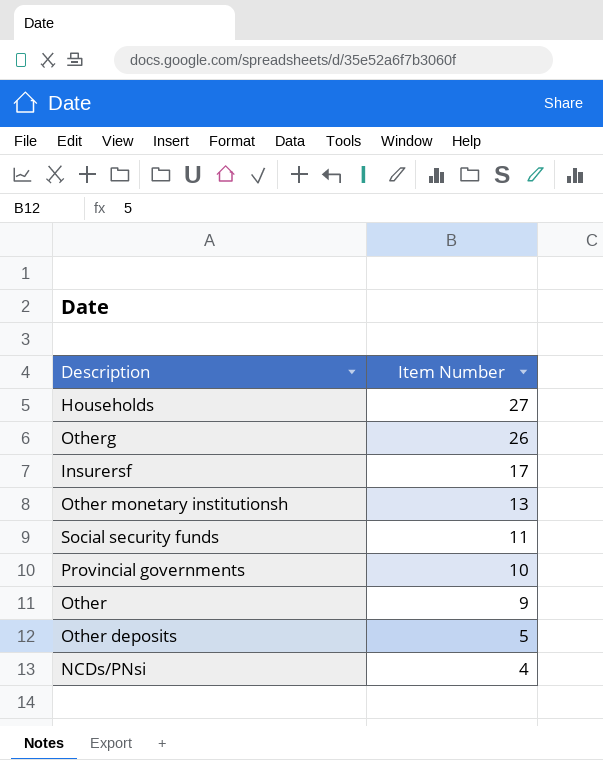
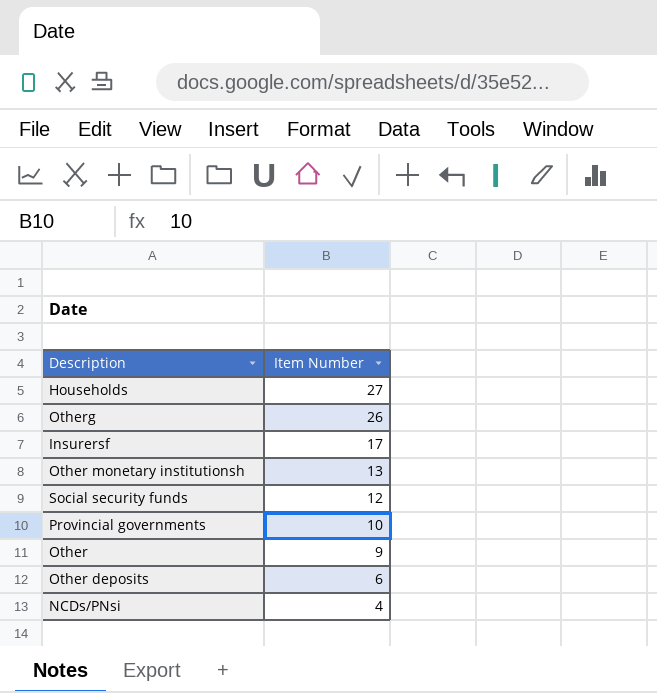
Social security funds | Item Number: 11 -> 12
Other deposits | Item Number: 5 -> 6

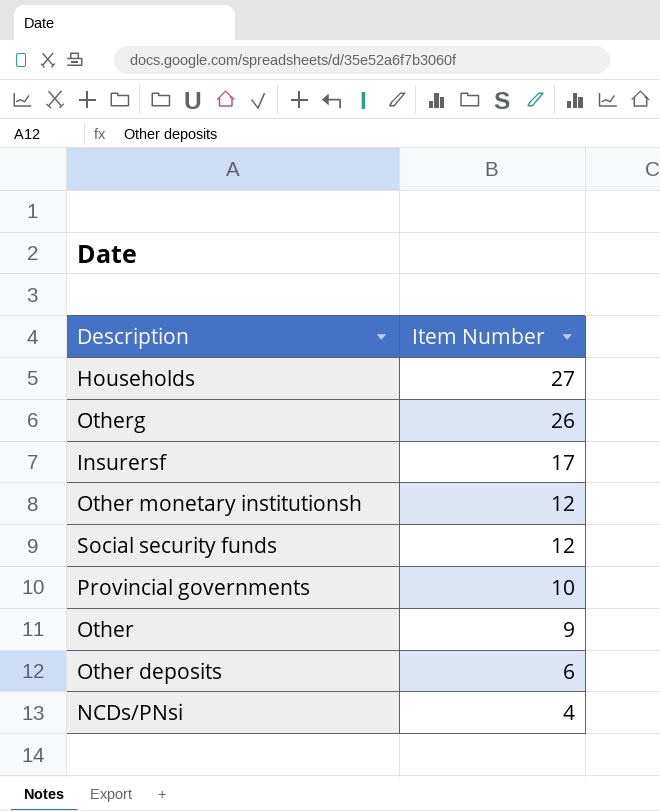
Other monetary institutionsh | Item Number: 13 -> 12

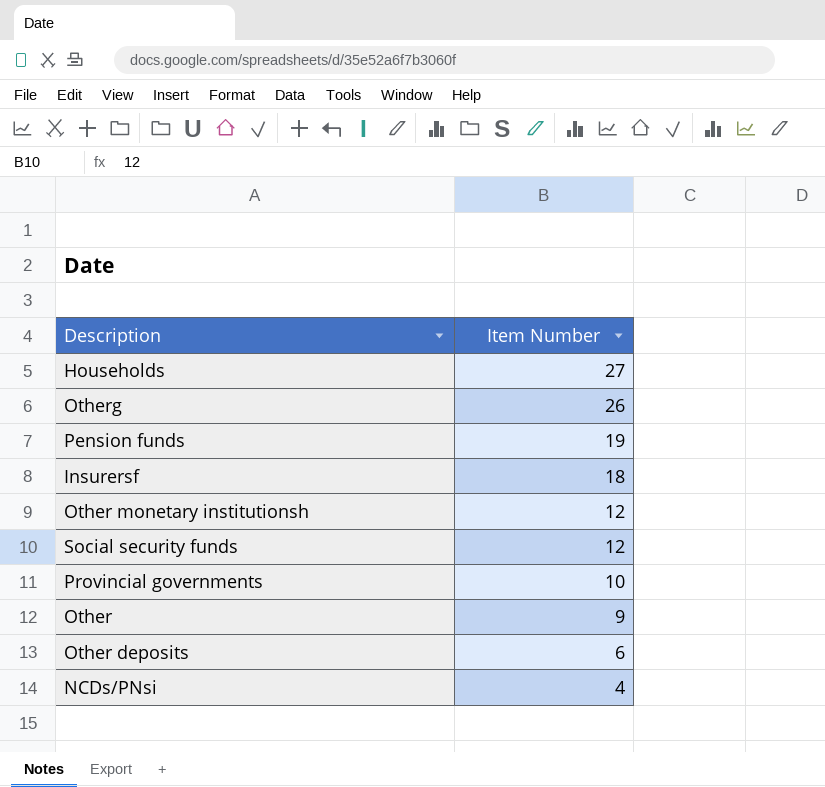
row Pension funds: none -> 19
Insurersf | Item Number: 17 -> 18

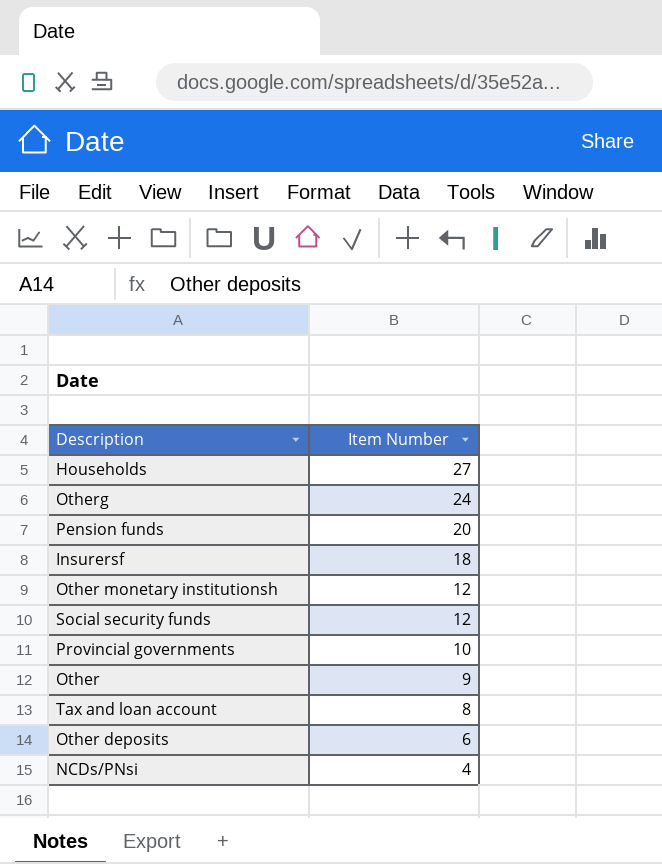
Otherg | Item Number: 26 -> 24
Pension funds | Item Number: 19 -> 20
row Tax and loan account: none -> 8

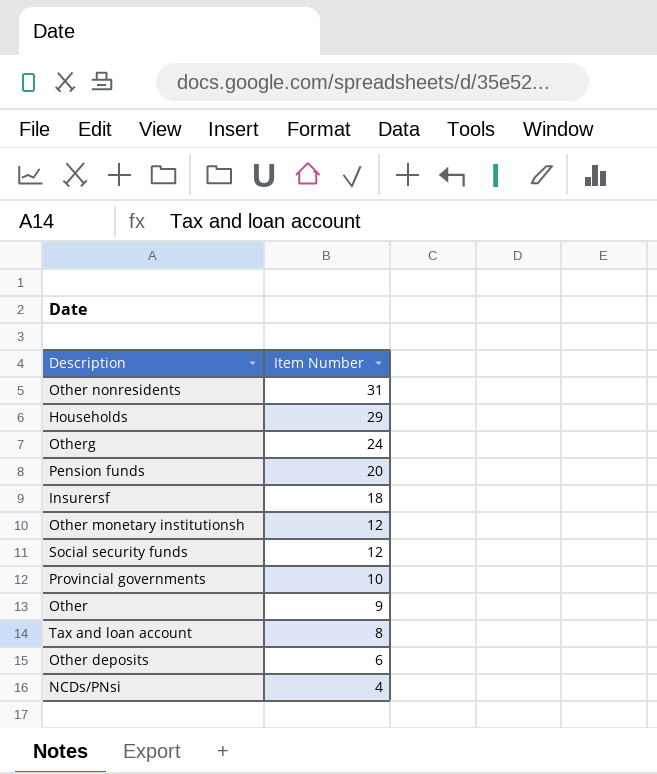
row Other nonresidents: none -> 31
Households | Item Number: 27 -> 29

